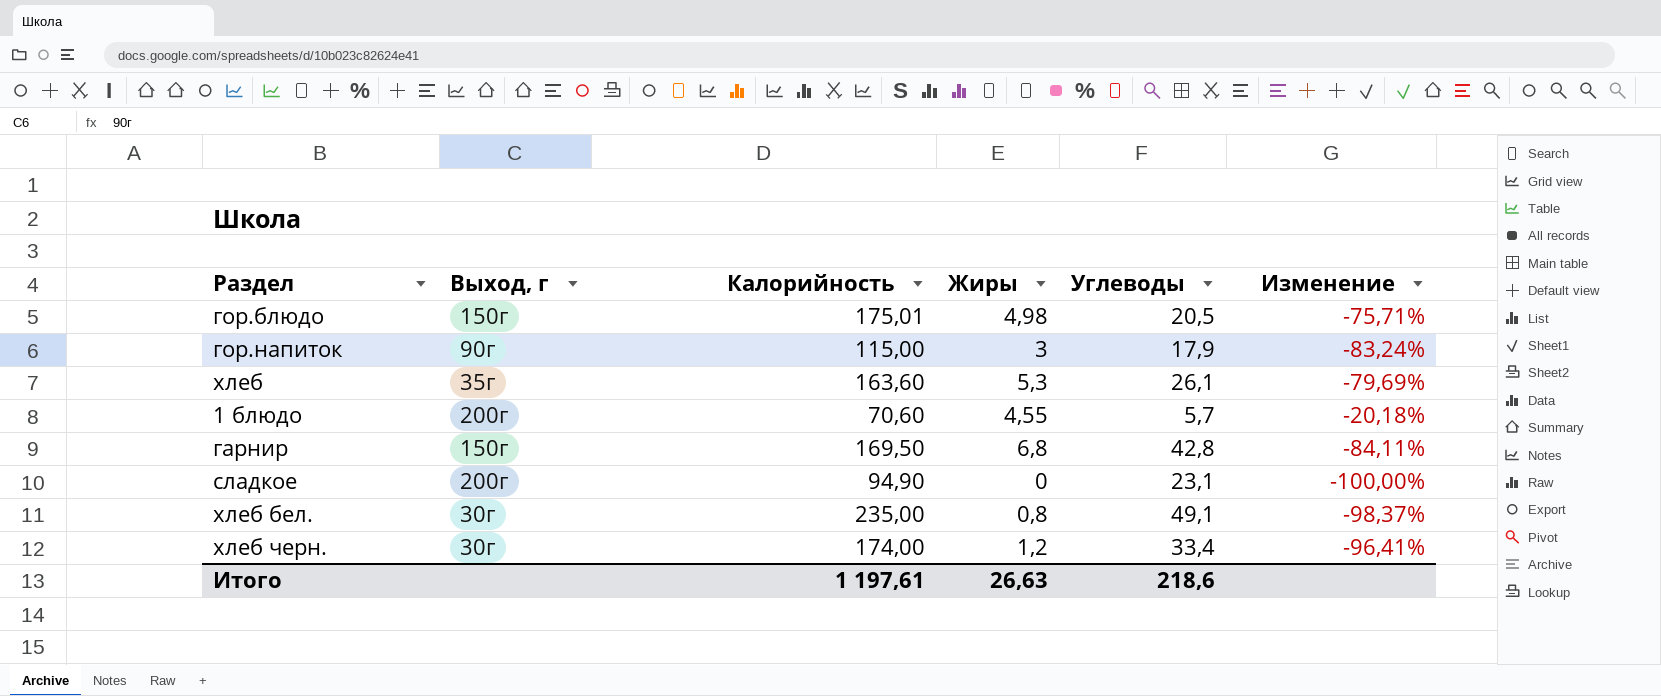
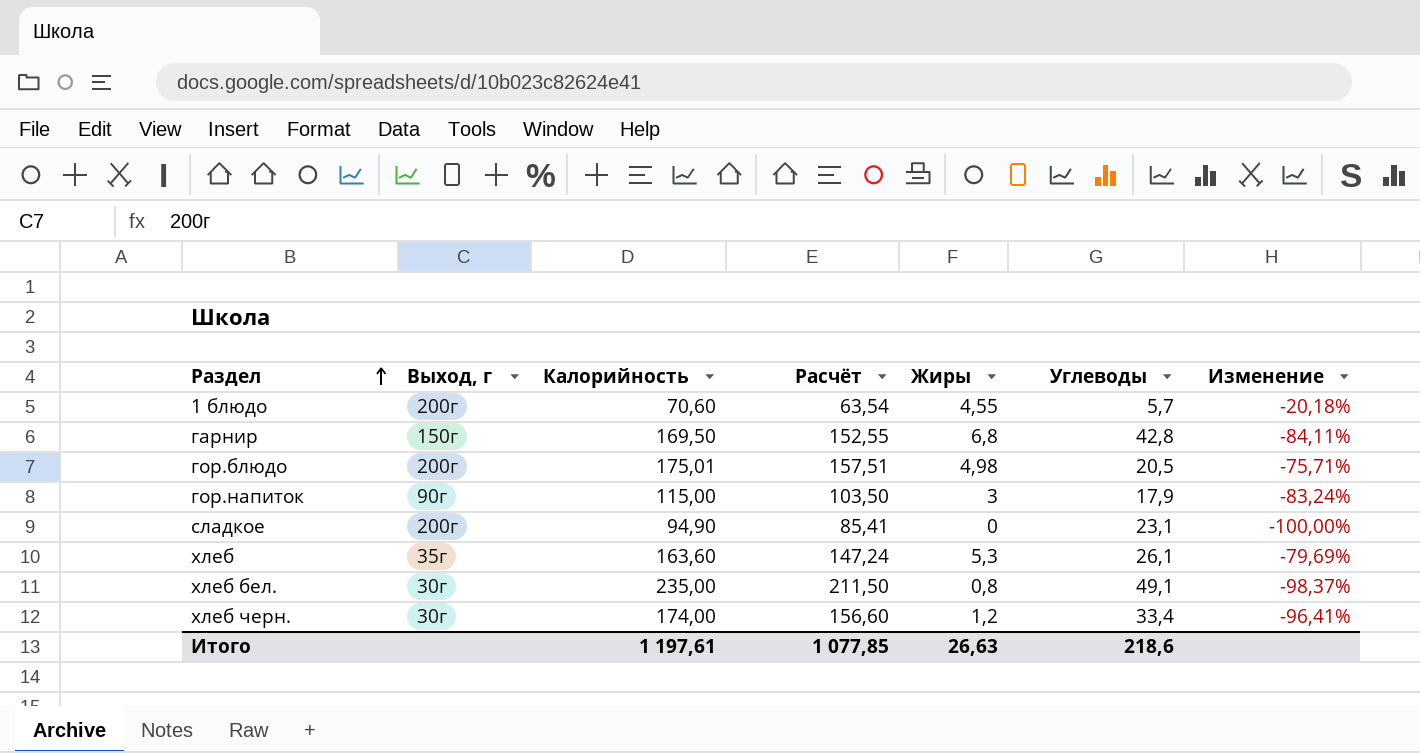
row order: none -> Раздел ascending
column Расчёт | formula: none -> [Калорийность] * 0,9
гор.блюдо | Выход, г: 150г -> 200г

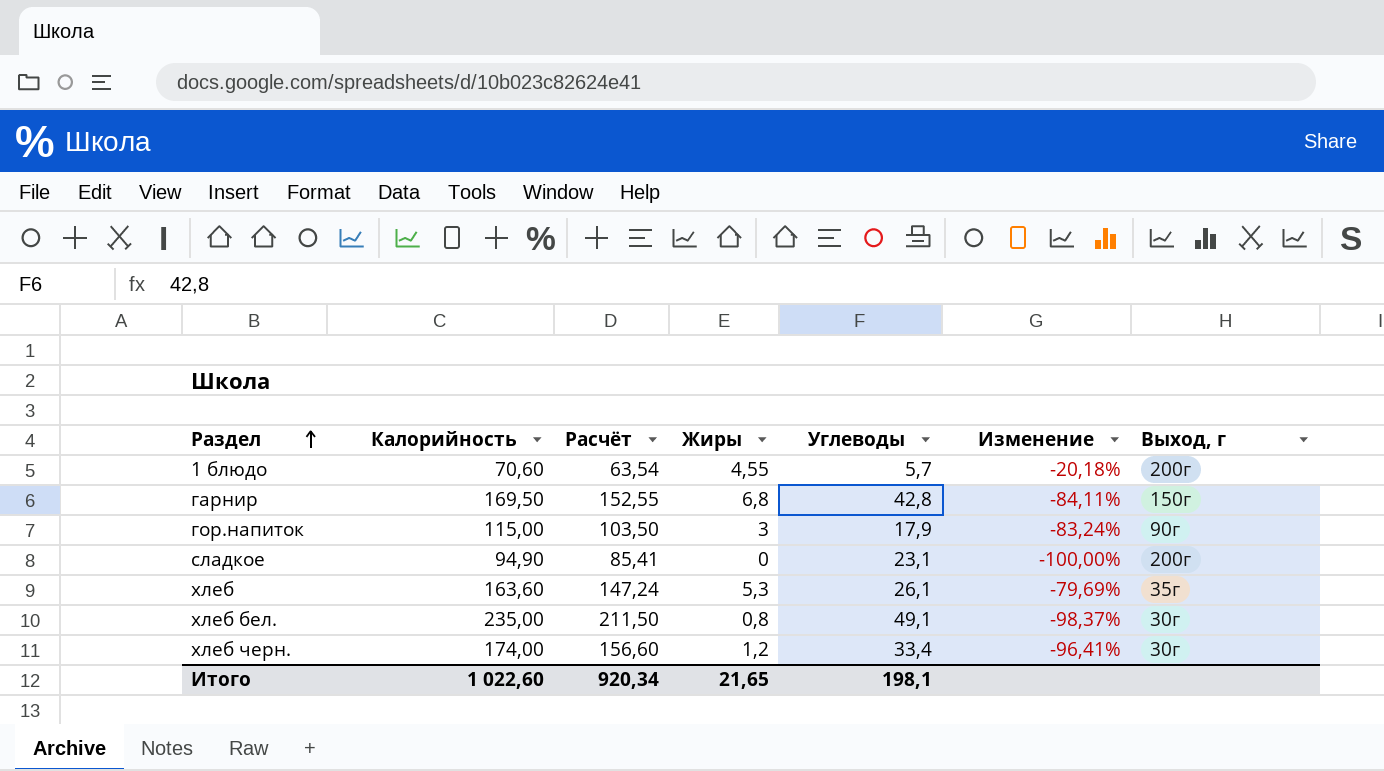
column Выход, г | position: 2 -> 7
row гор.блюдо: 200г | 175,01 | 157,51 | 4,98 | 20,5 | -75,71% -> none
Итого | Калорийность: 1 197,61 -> 1 022,60
Итого | Расчёт: 1 077,85 -> 920,34
Итого | Жиры: 26,63 -> 21,65
Итого | Углеводы: 218,6 -> 198,1

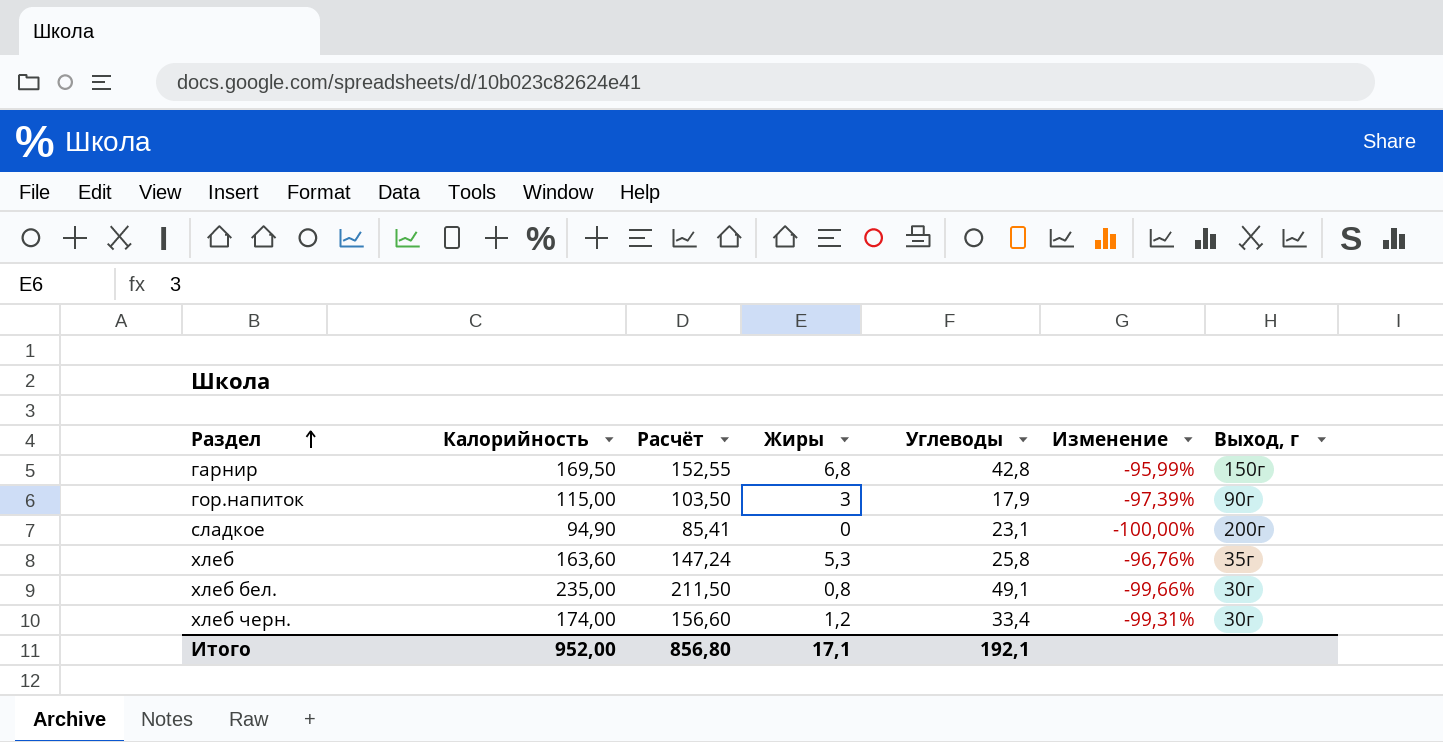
column Изменение | formula: ([Жиры] - [Углеводы]) / [Углеводы] -> ([Жиры] - [Калорийность]) / [Калорийность]
row 1 блюдо: 70,60 | 63,54 | 4,55 | 5,7 | -20,18% | 200г -> none
хлеб | Углеводы: 26,1 -> 25,8
Итого | Калорийность: 1 022,60 -> 952,00
Итого | Расчёт: 920,34 -> 856,80
Итого | Жиры: 21,65 -> 17,1
Итого | Углеводы: 198,1 -> 192,1

